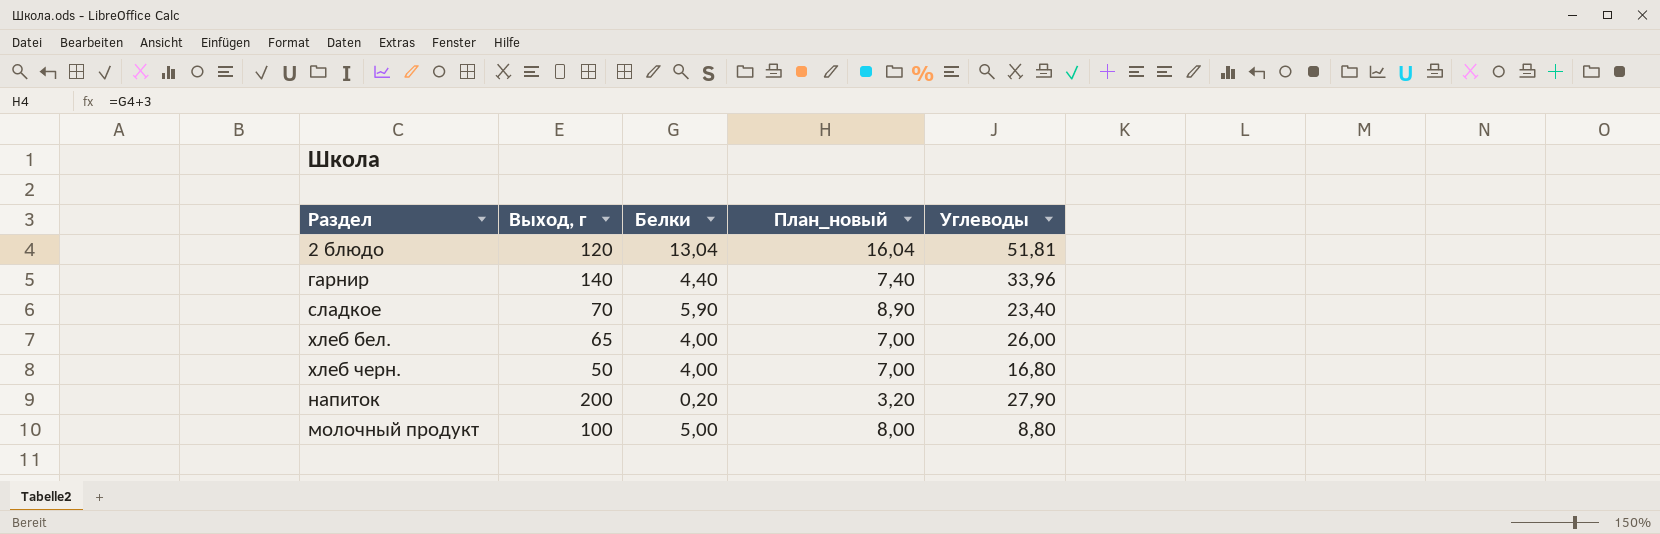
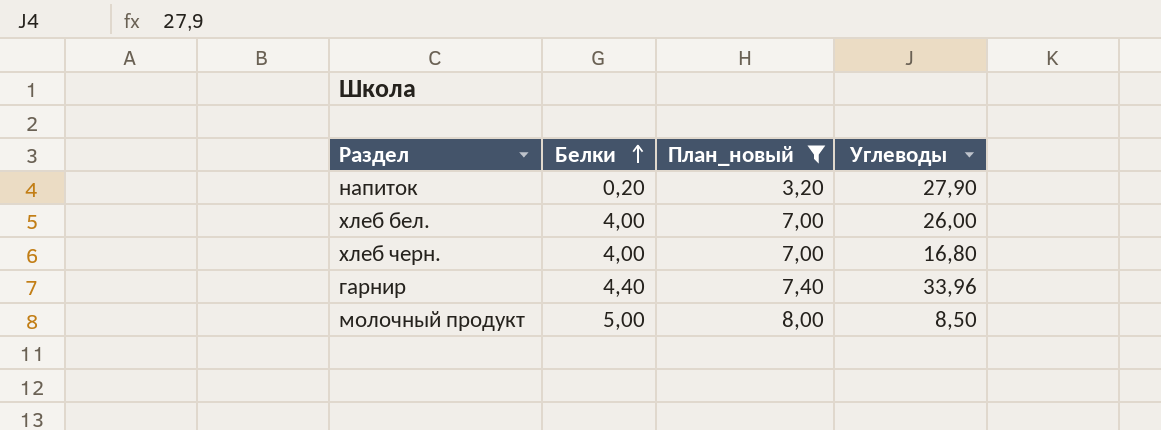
filter: none -> План_новый <= 8,00
row order: none -> Белки ascending
column Выход, г | position: 2 -> none
молочный продукт | Углеводы: 8,80 -> 8,50

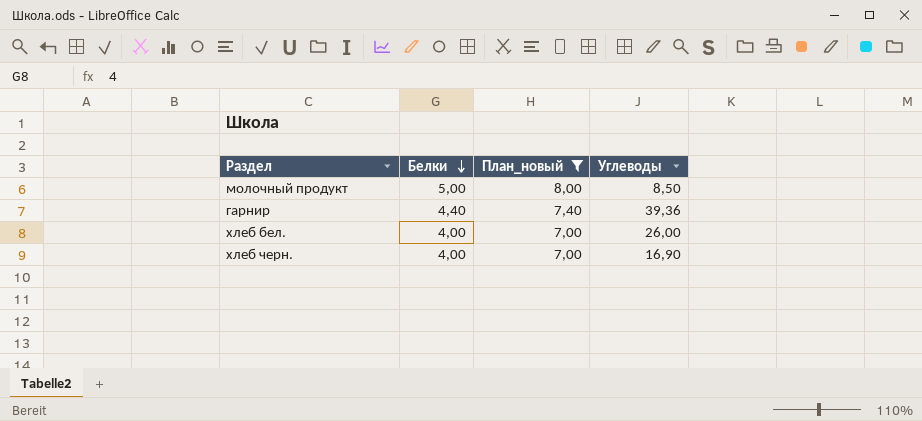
row order: Белки ascending -> Белки descending
row напиток: 0,20 | 3,20 | 27,90 -> none
гарнир | Углеводы: 33,96 -> 39,36
хлеб черн. | Углеводы: 16,80 -> 16,90

